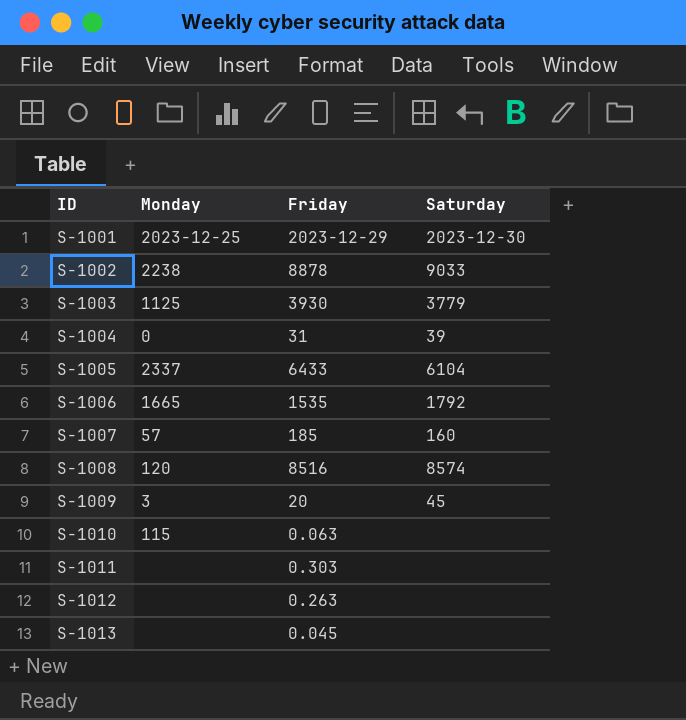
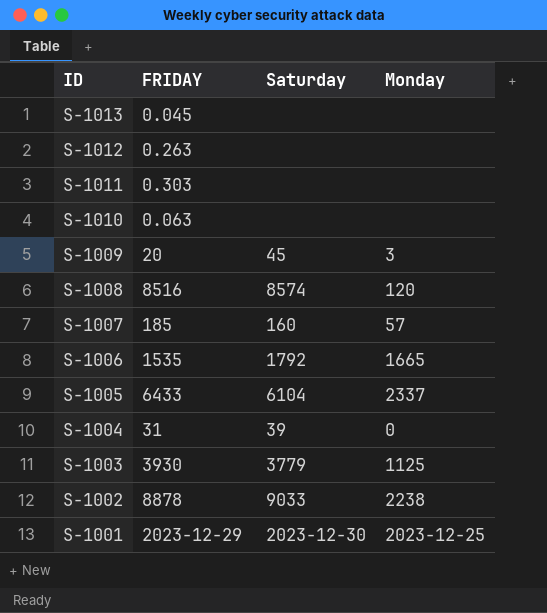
row order: ID ascending -> ID descending
column name: Friday -> FRIDAY
column Monday | position: 2 -> 4
S-1010 | Monday: 115 -> none

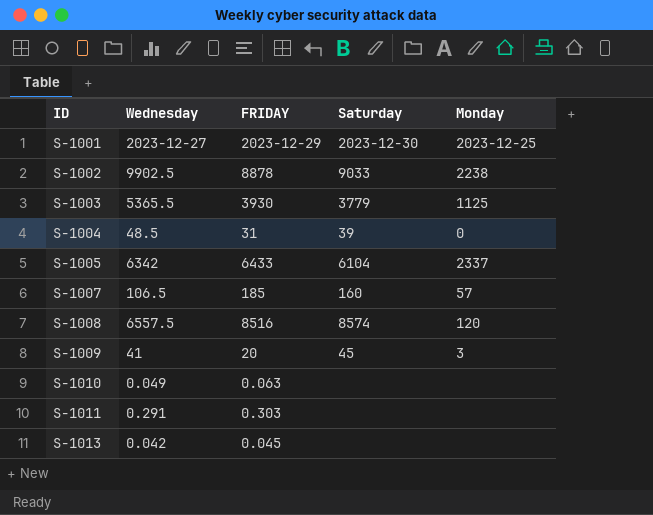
row order: ID descending -> ID ascending
column Wednesday | position: none -> 2
row S-1012: 0.263 | none | none -> none
row S-1006: 1535 | 1792 | 1665 -> none

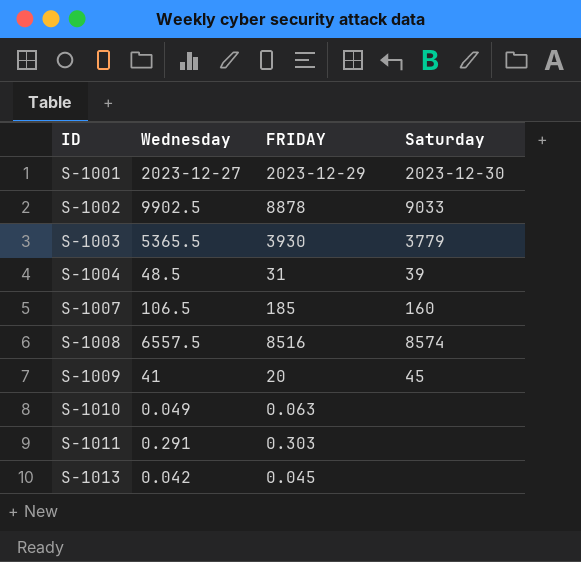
column Monday | position: 5 -> none
row S-1005: 6342 | 6433 | 6104 | 2337 -> none

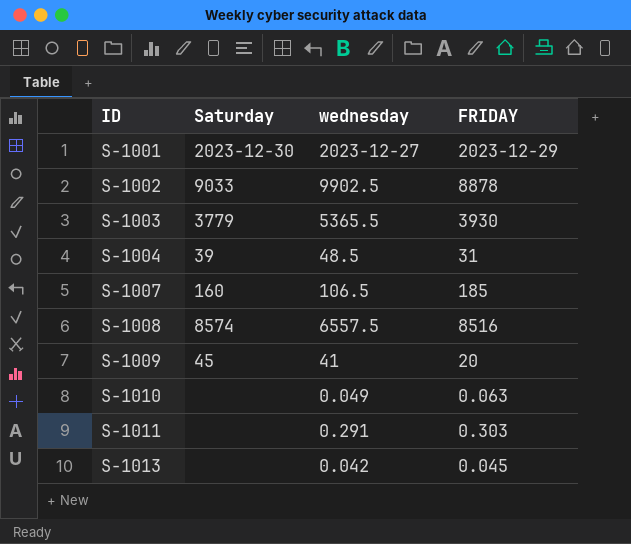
column Saturday | position: 4 -> 2
column name: Wednesday -> wednesday

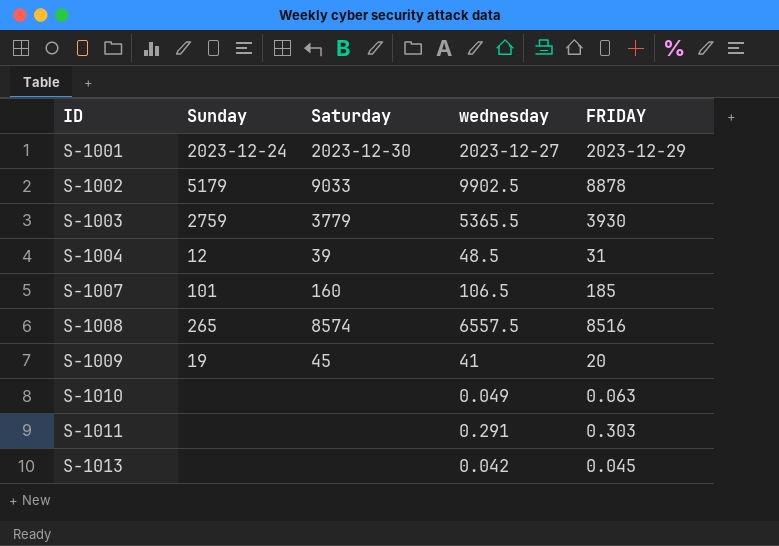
column Sunday | position: none -> 2

